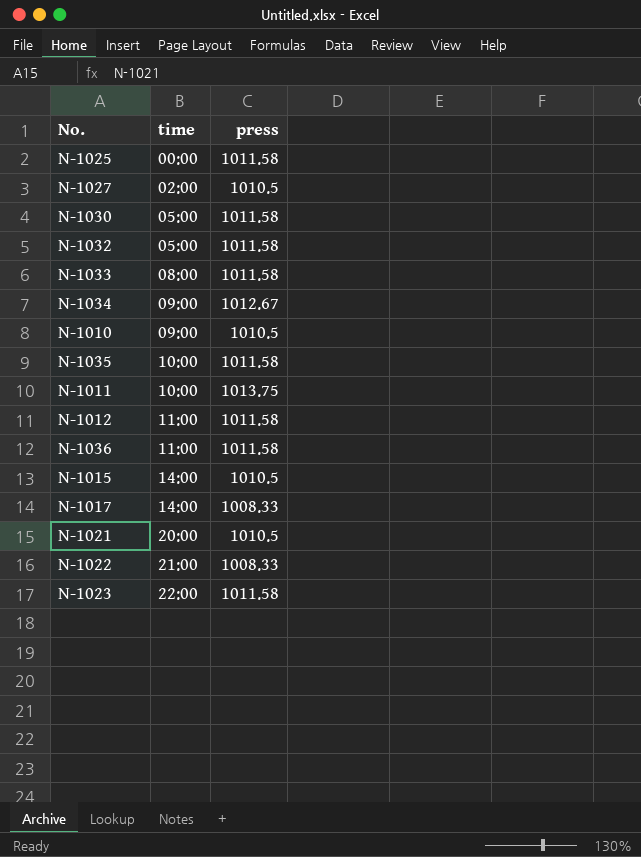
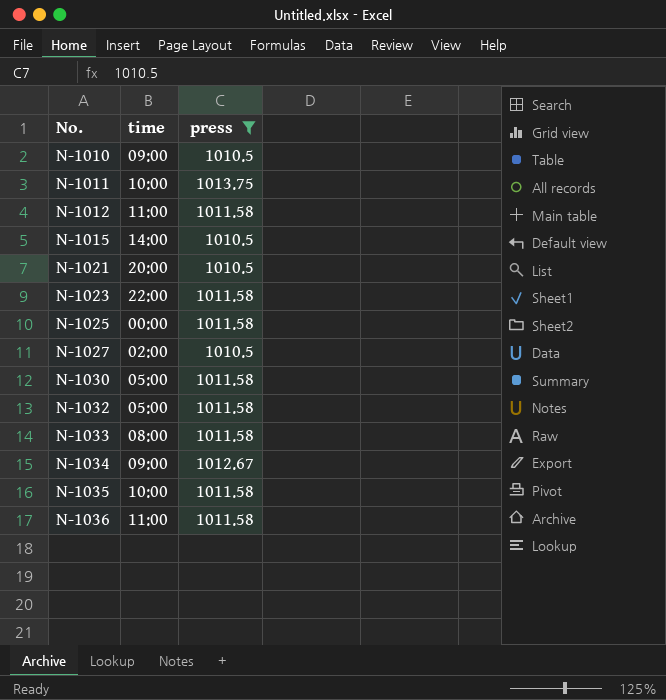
filter: none -> press != 1008.33
row order: time ascending -> No. ascending

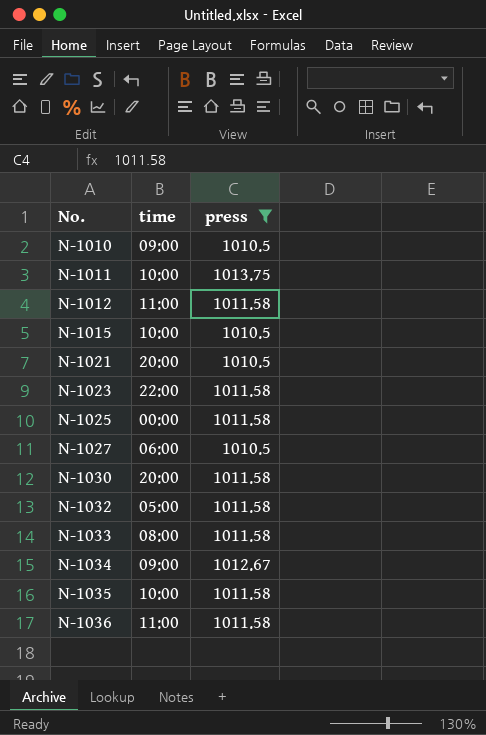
N-1015 | time: 14:00 -> 10:00
N-1027 | time: 02:00 -> 06:00
N-1030 | time: 05:00 -> 20:00

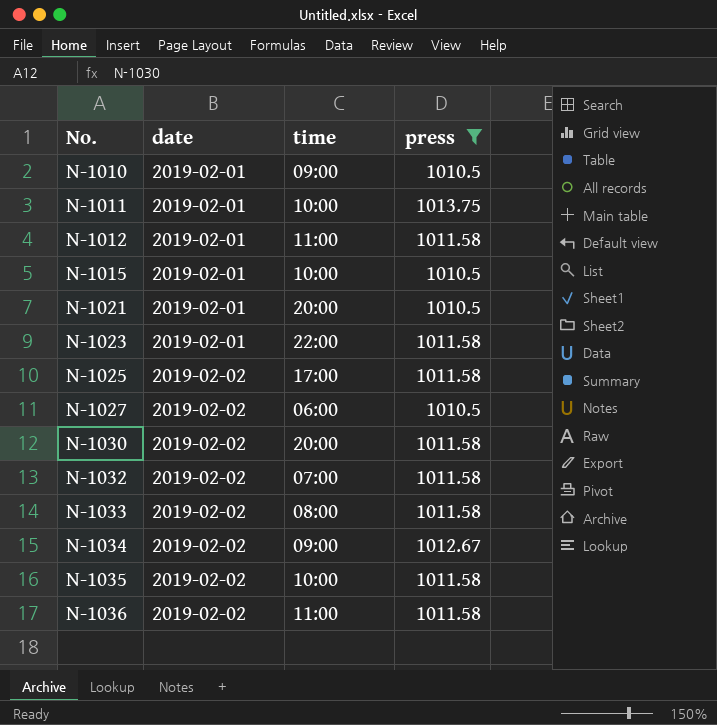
column date | position: none -> 2
N-1025 | time: 00:00 -> 17:00
N-1032 | time: 05:00 -> 07:00

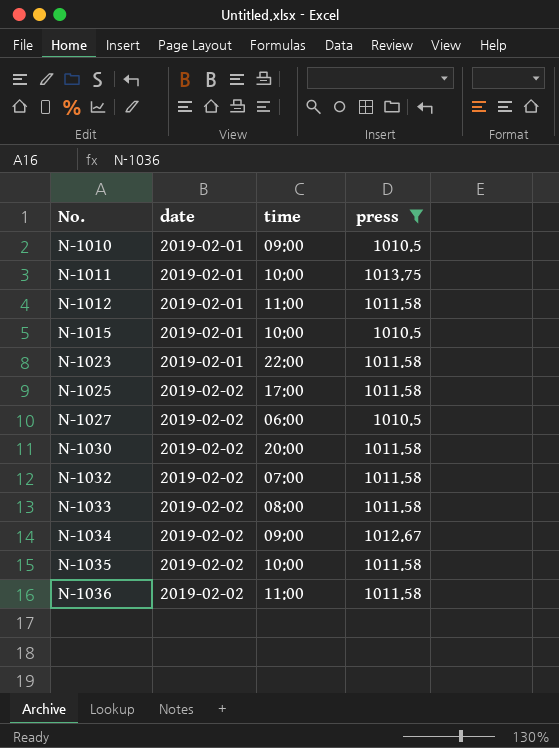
row N-1021: 2019-02-01 | 20:00 | 1010.5 -> none

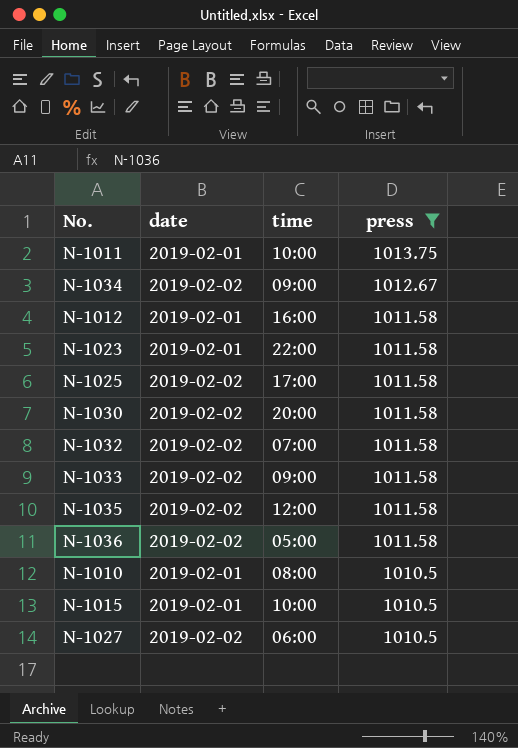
row order: No. ascending -> press descending
N-1012 | time: 11:00 -> 16:00
N-1033 | time: 08:00 -> 09:00
N-1035 | time: 10:00 -> 12:00
N-1036 | time: 11:00 -> 05:00
N-1010 | time: 09:00 -> 08:00

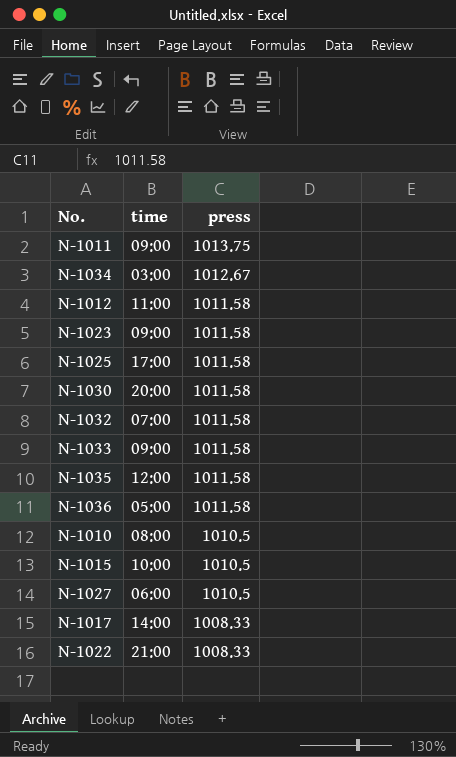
filter: press != 1008.33 -> none
column date | position: 2 -> none
N-1011 | time: 10:00 -> 09:00
N-1034 | time: 09:00 -> 03:00
N-1012 | time: 16:00 -> 11:00
N-1023 | time: 22:00 -> 09:00

